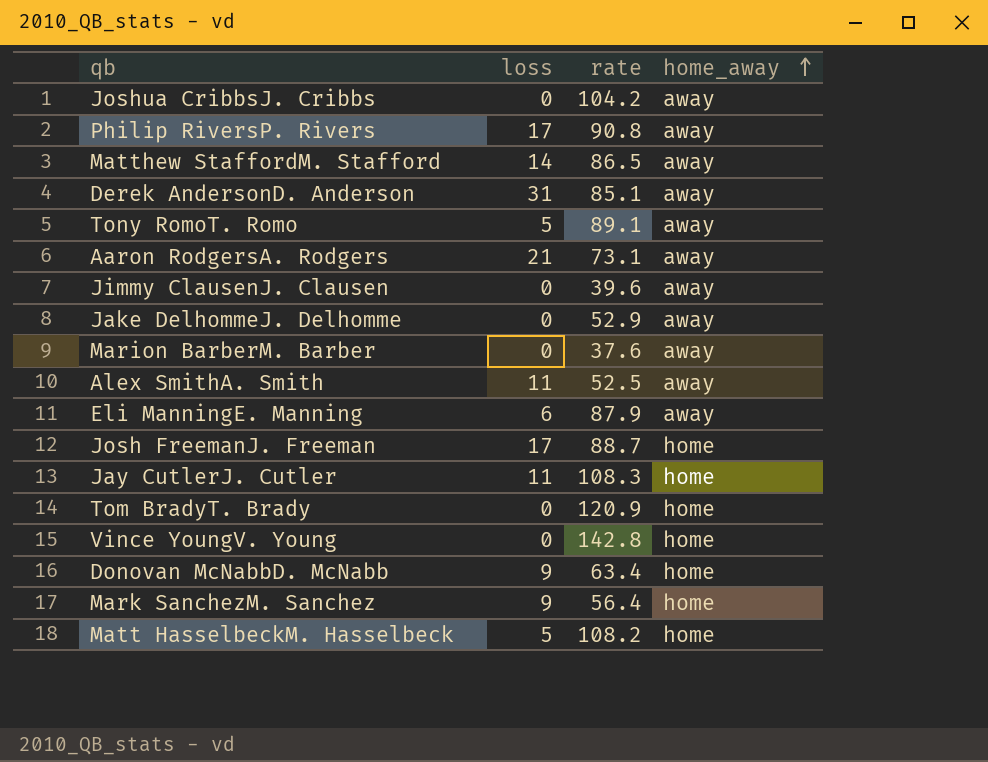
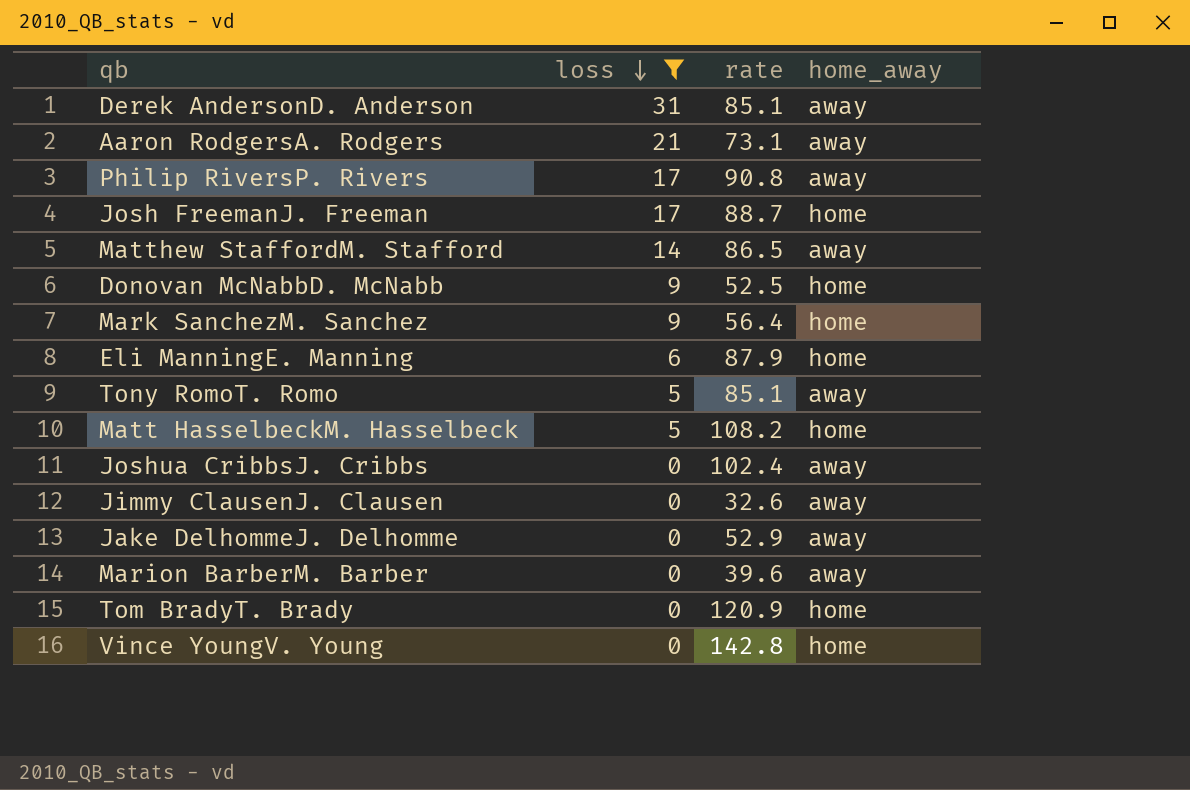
filter: none -> loss != 11
row order: home_away ascending -> loss descending
Donovan McNabbD. McNabb | rate: 63.4 -> 52.5
Eli ManningE. Manning | home_away: away -> home
Tony RomoT. Romo | rate: 89.1 -> 85.1
Joshua CribbsJ. Cribbs | rate: 104.2 -> 102.4
Jimmy ClausenJ. Clausen | rate: 39.6 -> 32.6
Marion BarberM. Barber | rate: 37.6 -> 39.6

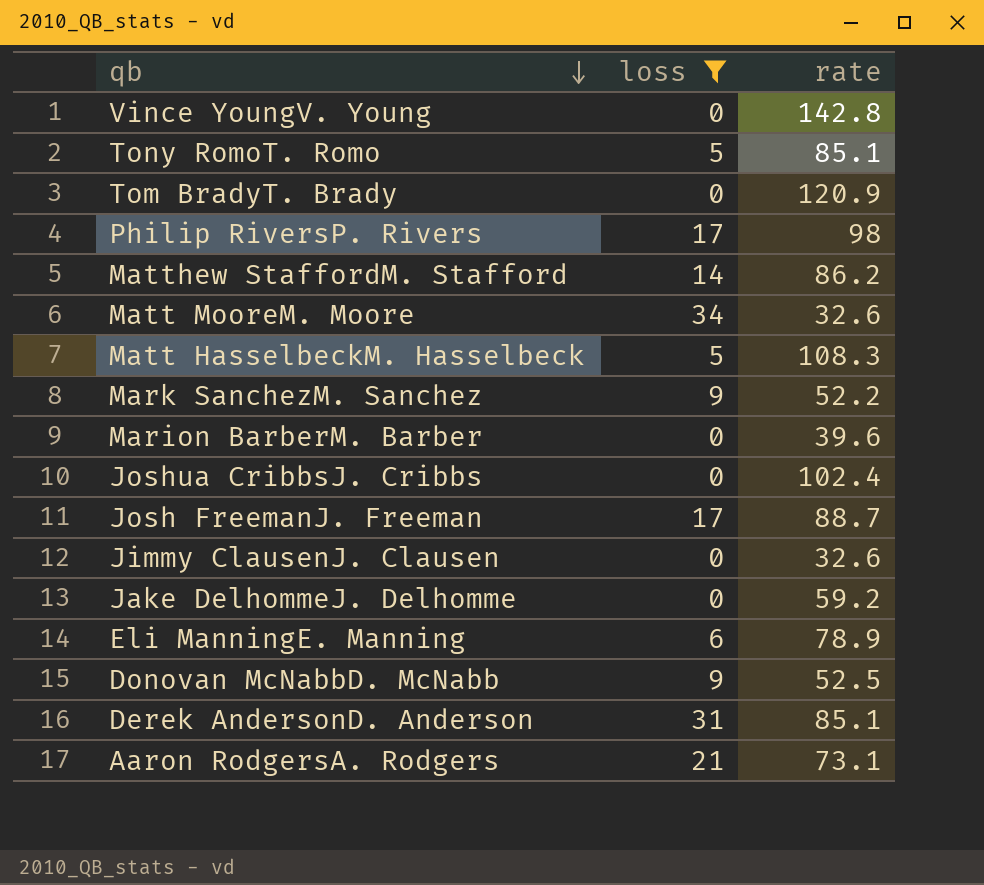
row order: loss descending -> qb descending
column home_away | position: 4 -> none
Philip RiversP. Rivers | rate: 90.8 -> 98
Matthew StaffordM. Stafford | rate: 86.5 -> 86.2
row Matt MooreM. Moore: none -> 34 | 32.6
Matt HasselbeckM. Hasselbeck | rate: 108.2 -> 108.3
Mark SanchezM. Sanchez | rate: 56.4 -> 52.2
Jake DelhommeJ. Delhomme | rate: 52.9 -> 59.2
Eli ManningE. Manning | rate: 87.9 -> 78.9

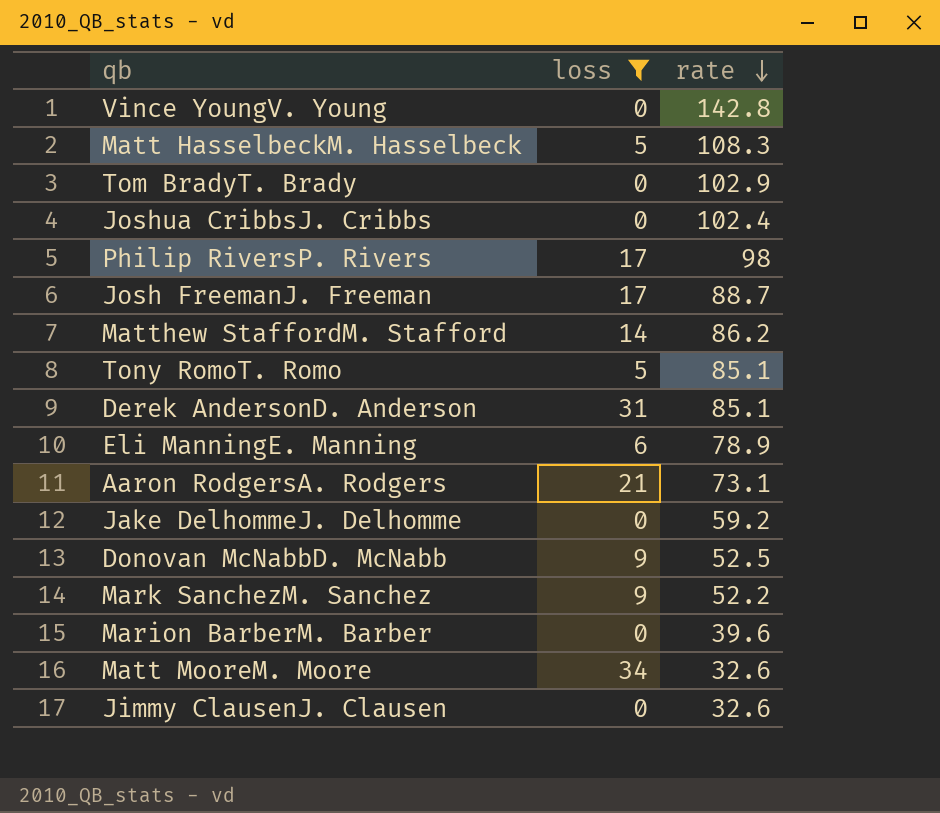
row order: qb descending -> rate descending
Tom BradyT. Brady | rate: 120.9 -> 102.9

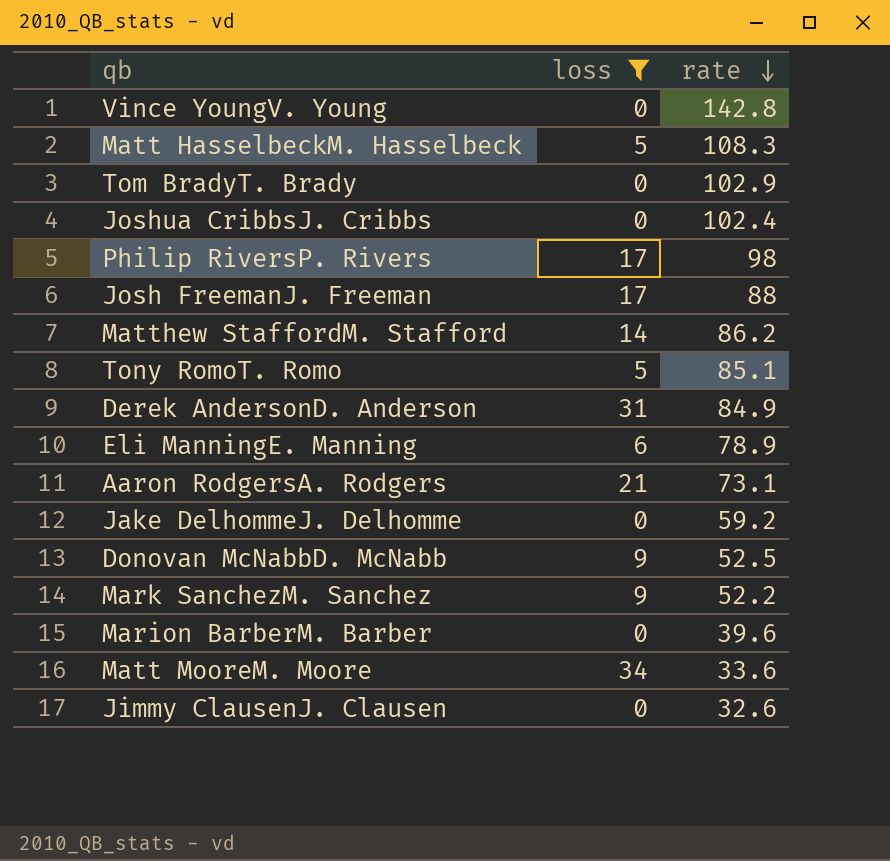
Josh FreemanJ. Freeman | rate: 88.7 -> 88
Derek AndersonD. Anderson | rate: 85.1 -> 84.9
Matt MooreM. Moore | rate: 32.6 -> 33.6

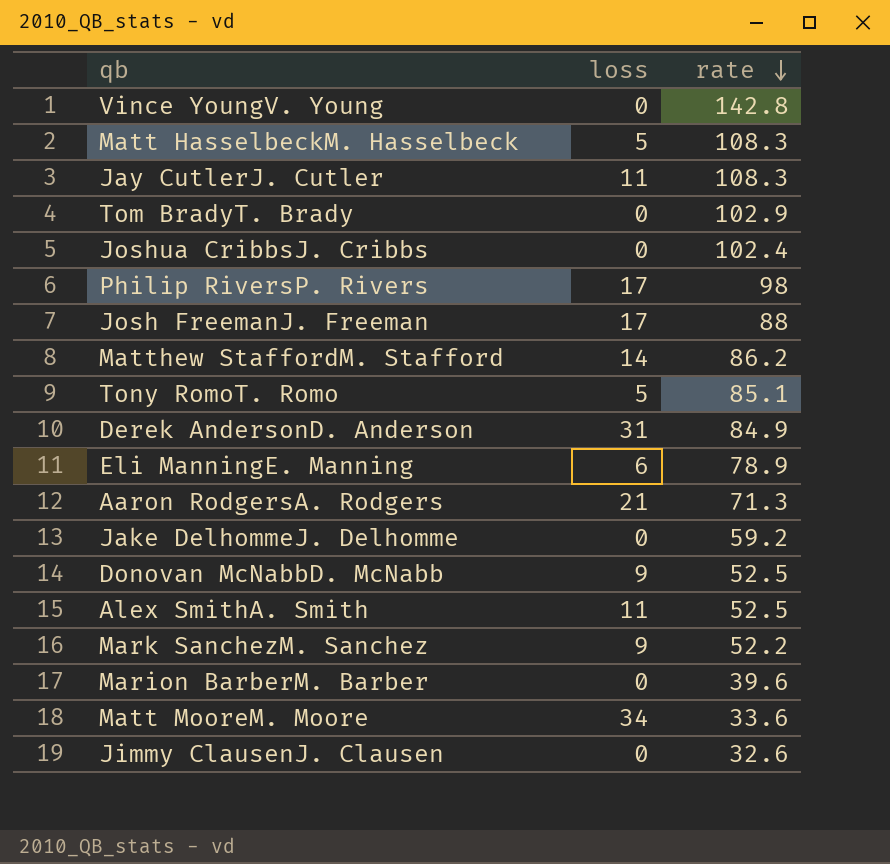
filter: loss != 11 -> none
Aaron RodgersA. Rodgers | rate: 73.1 -> 71.3

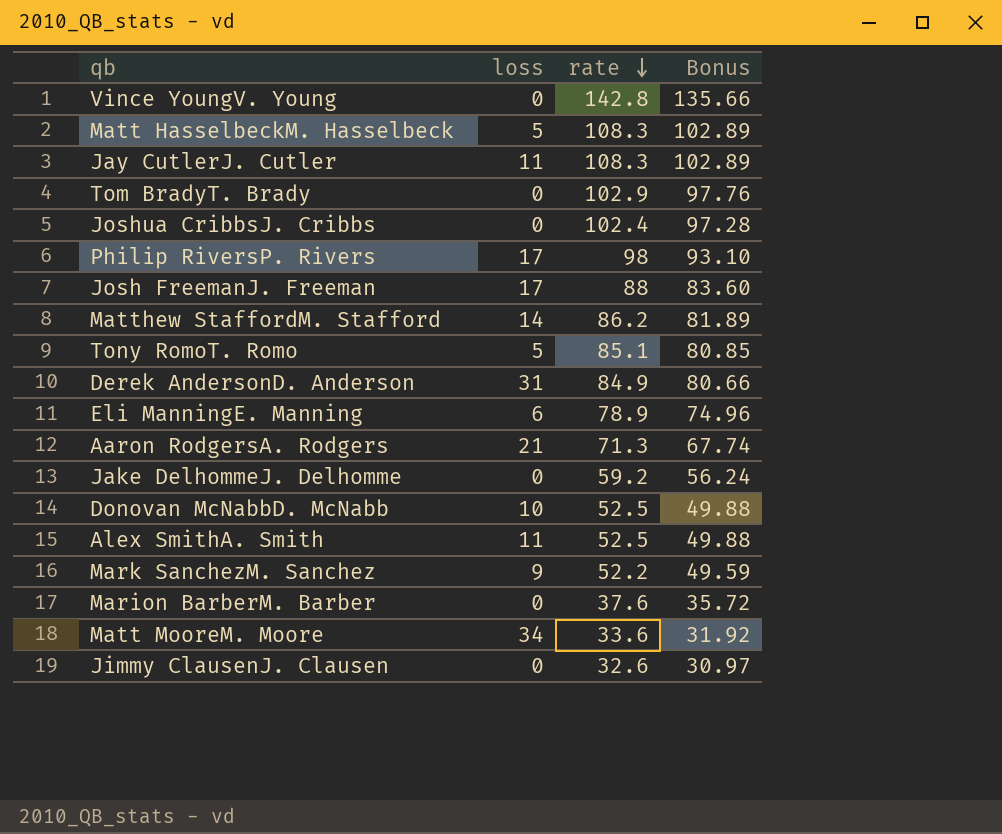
column Bonus | formula: none -> [rate] * 0.95
Donovan McNabbD. McNabb | loss: 9 -> 10
Marion BarberM. Barber | rate: 39.6 -> 37.6

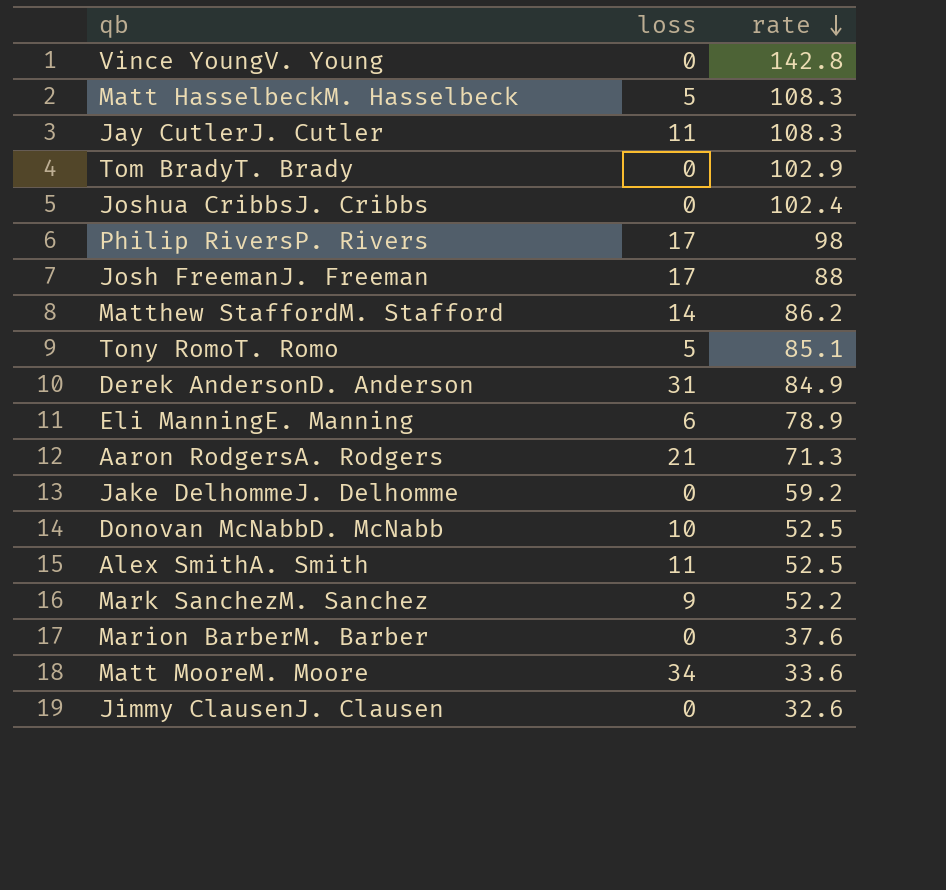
column Bonus | formula: [rate] * 0.95 -> none

